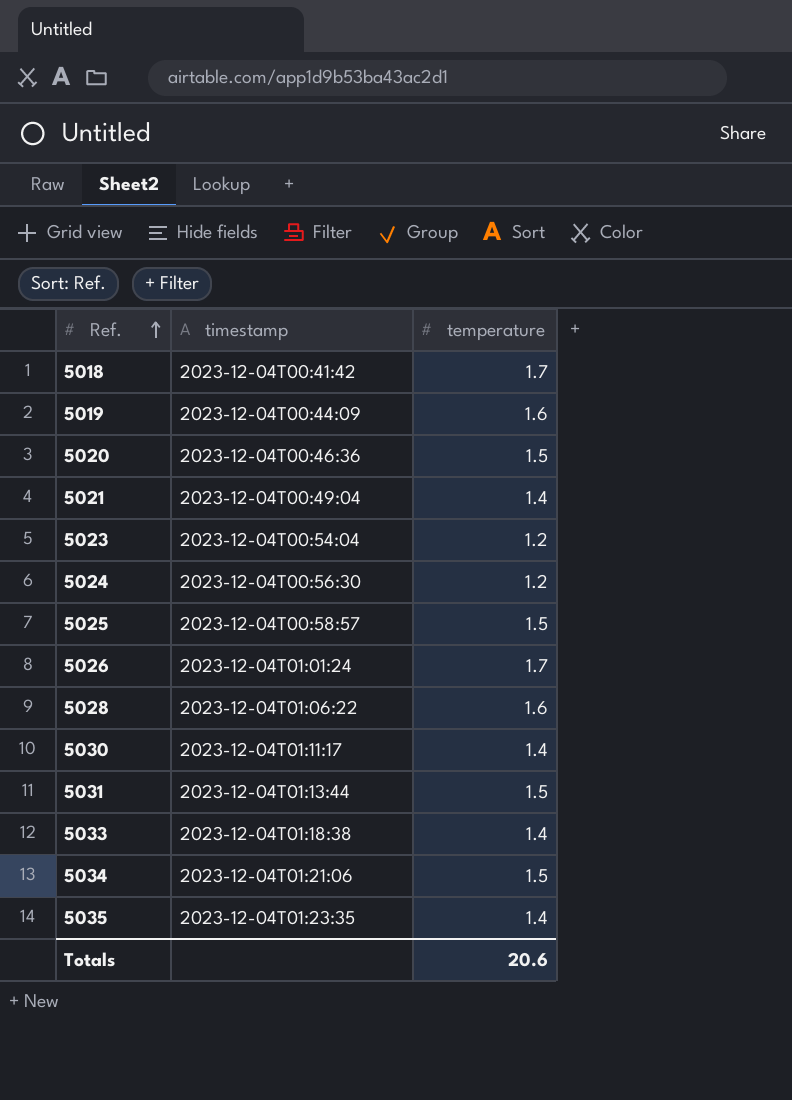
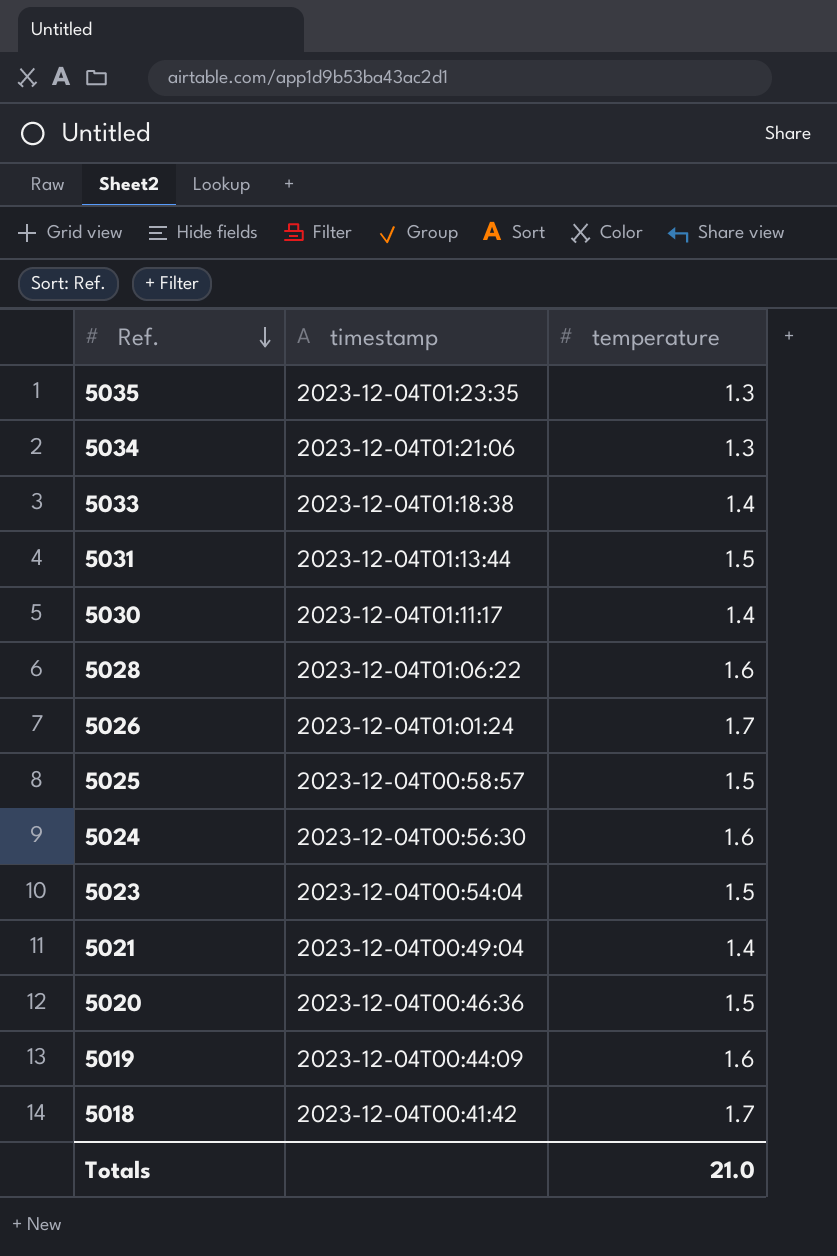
row order: Ref. ascending -> Ref. descending
5035 | temperature: 1.4 -> 1.3
5034 | temperature: 1.5 -> 1.3
5024 | temperature: 1.2 -> 1.6
5023 | temperature: 1.2 -> 1.5
Totals | temperature: 20.6 -> 21.0

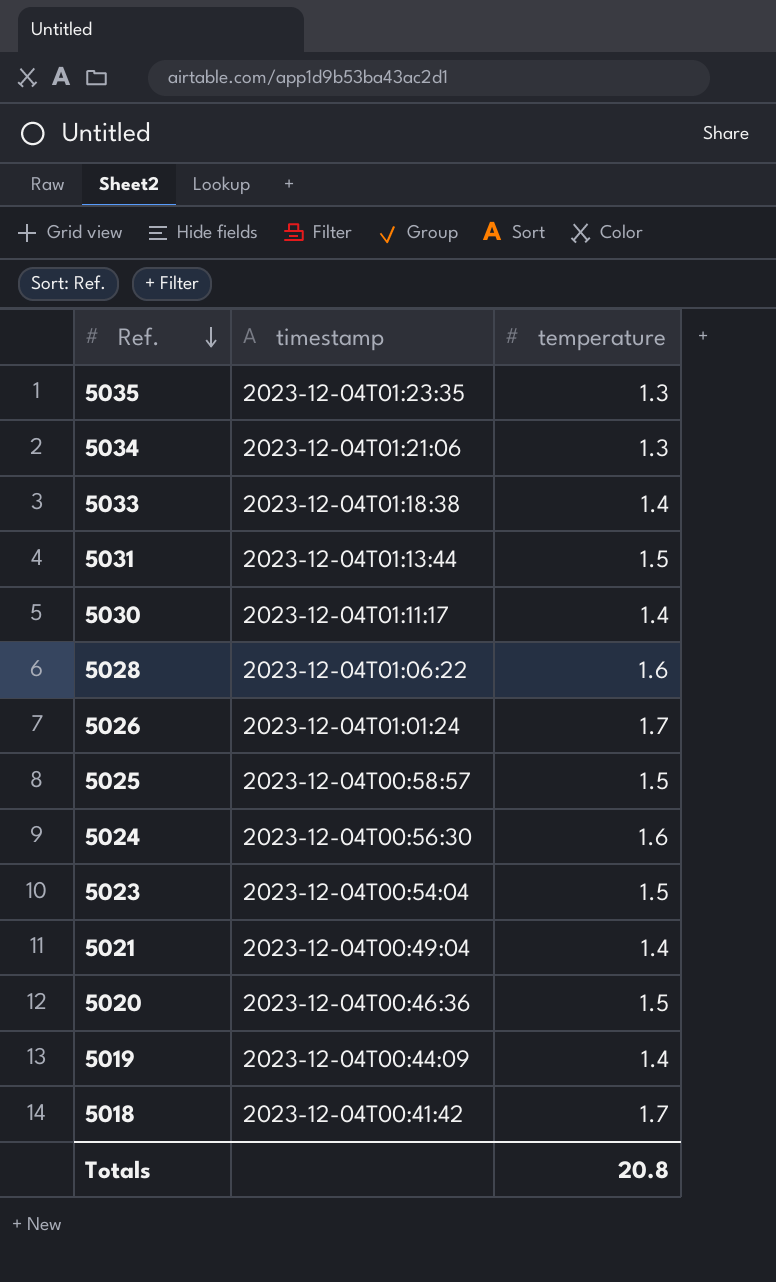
5019 | temperature: 1.6 -> 1.4
Totals | temperature: 21.0 -> 20.8

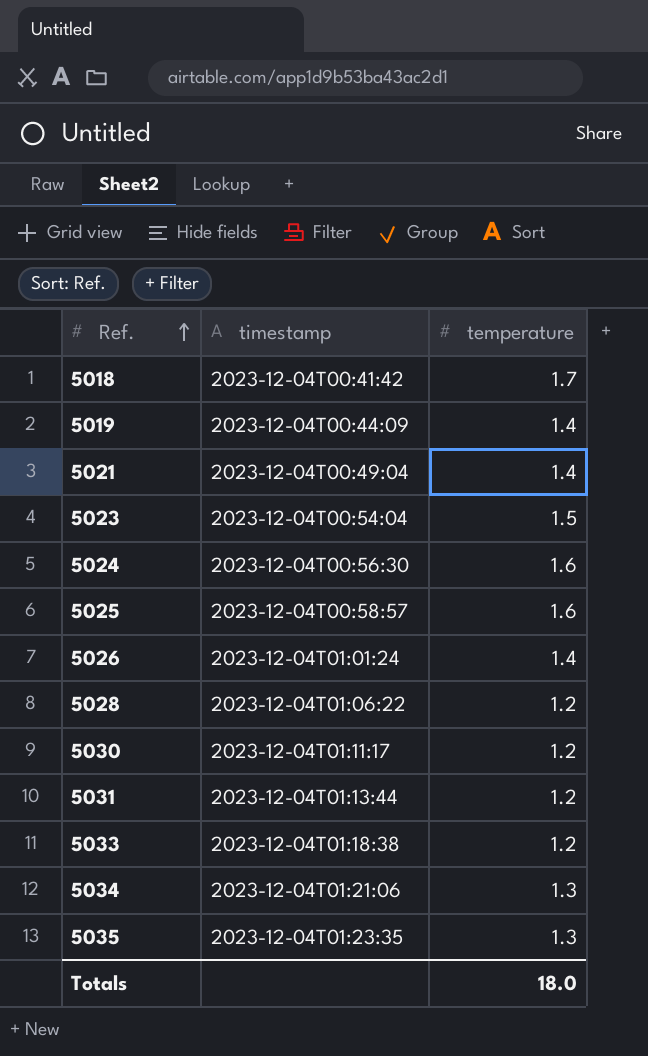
row order: Ref. descending -> Ref. ascending
row 5020: 2023-12-04T00:46:36 | 1.5 -> none
5025 | temperature: 1.5 -> 1.6
5026 | temperature: 1.7 -> 1.4
5028 | temperature: 1.6 -> 1.2
5030 | temperature: 1.4 -> 1.2
5031 | temperature: 1.5 -> 1.2
5033 | temperature: 1.4 -> 1.2
Totals | temperature: 20.8 -> 18.0

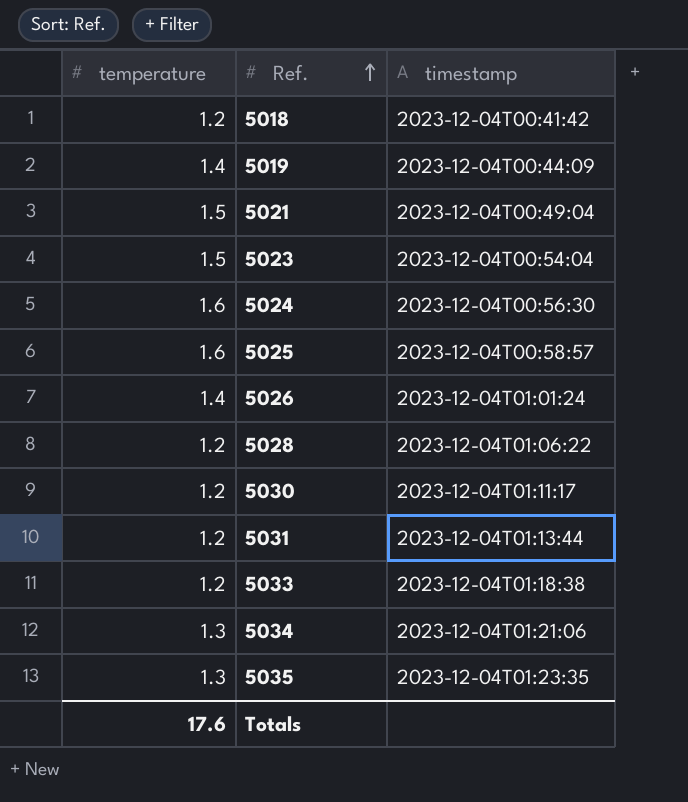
column temperature | position: 3 -> 1
5018 | temperature: 1.7 -> 1.2
5021 | temperature: 1.4 -> 1.5
Totals | temperature: 18.0 -> 17.6

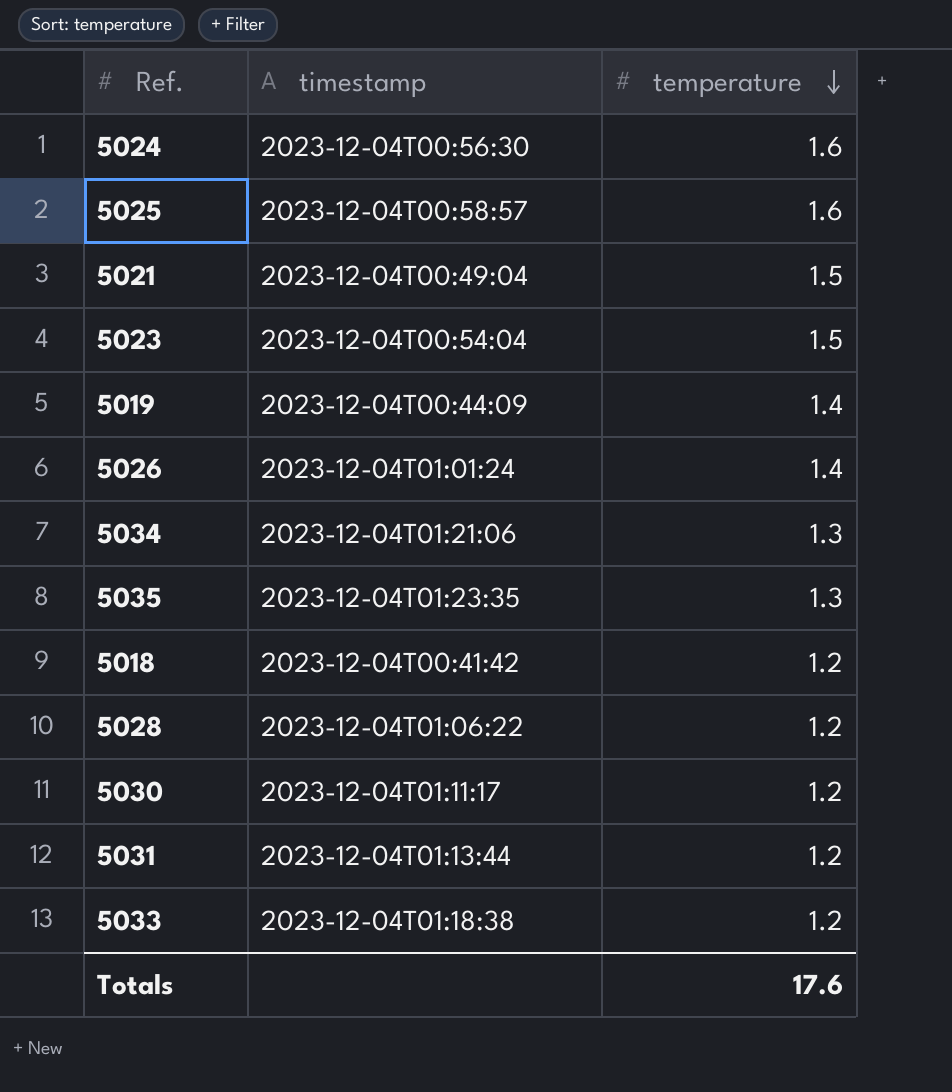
row order: Ref. ascending -> temperature descending
column temperature | position: 1 -> 3

